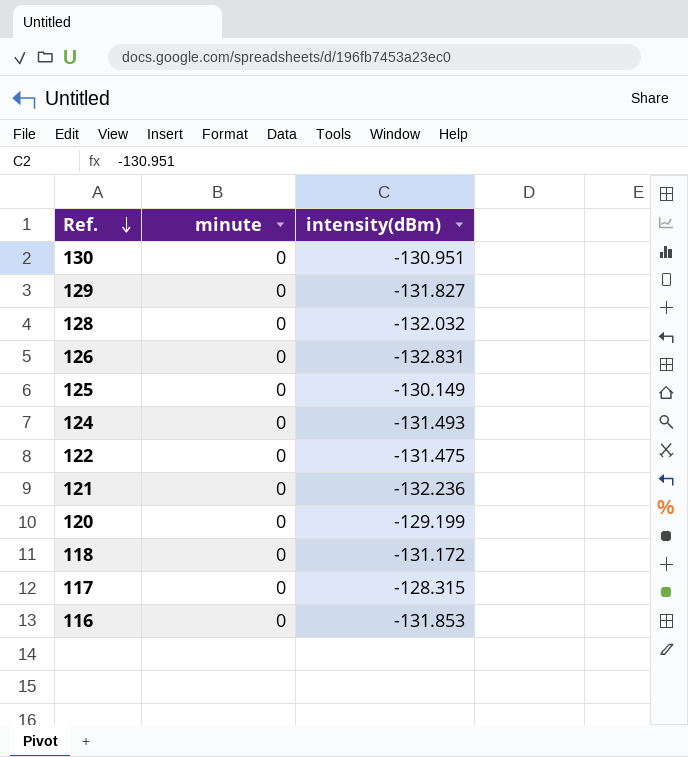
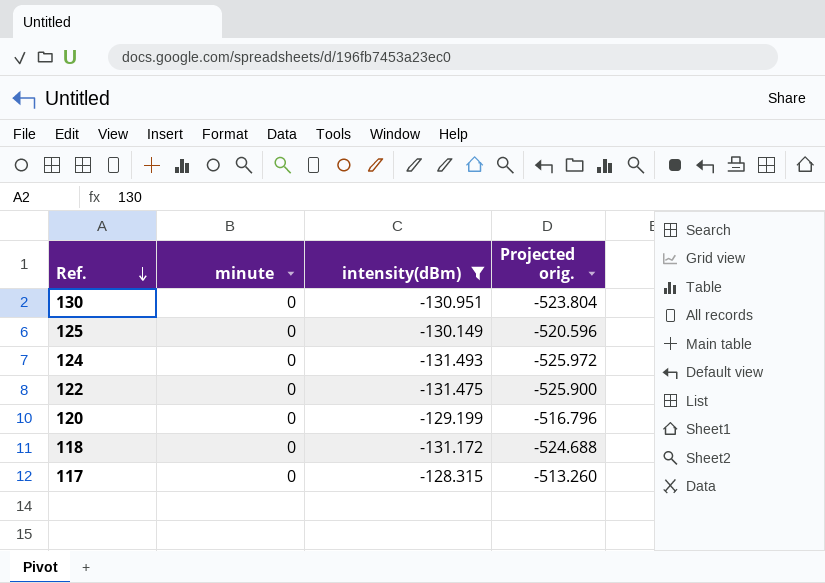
filter: none -> intensity(dBm) >= -131.493
column Projected orig. | formula: none -> [intensity(dBm)] * 4

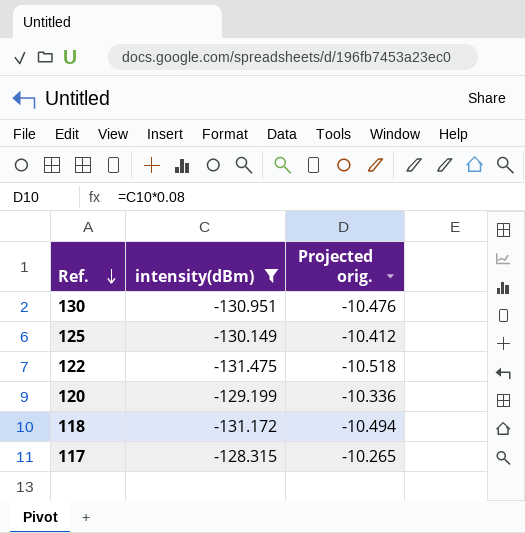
column minute | position: 2 -> none
column Projected orig. | formula: [intensity(dBm)] * 4 -> [intensity(dBm)] * 0.08
row 124: 0 | -131.493 | -525.972 -> none

